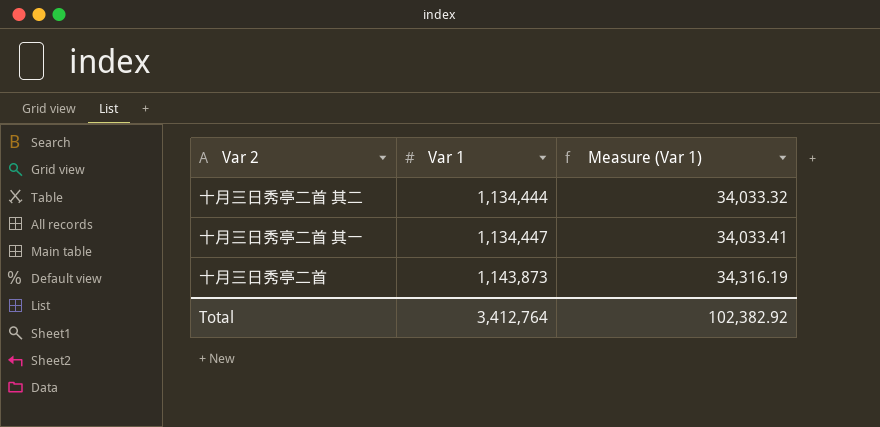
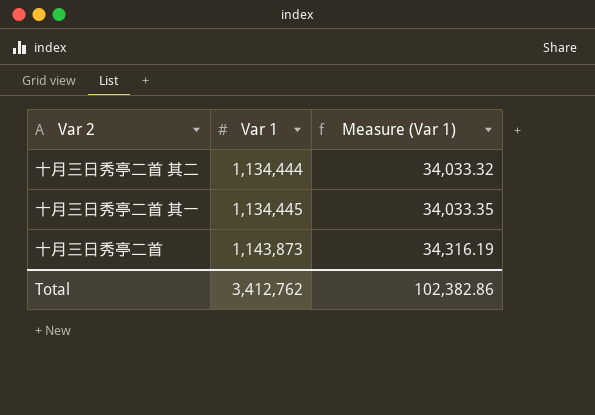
十月三日秀亭二首 其一 | Var 1: 1,134,447 -> 1,134,445
十月三日秀亭二首 其一 | Measure (Var 1): 34,033.41 -> 34,033.35
Total | Var 1: 3,412,764 -> 3,412,762
Total | Measure (Var 1): 102,382.92 -> 102,382.86

